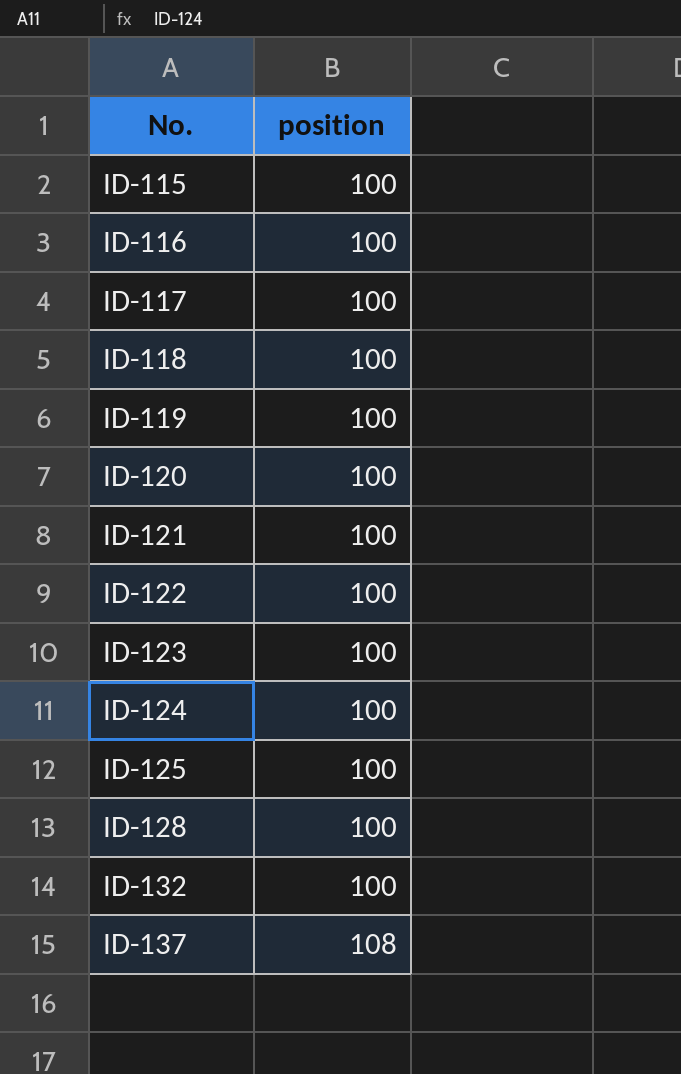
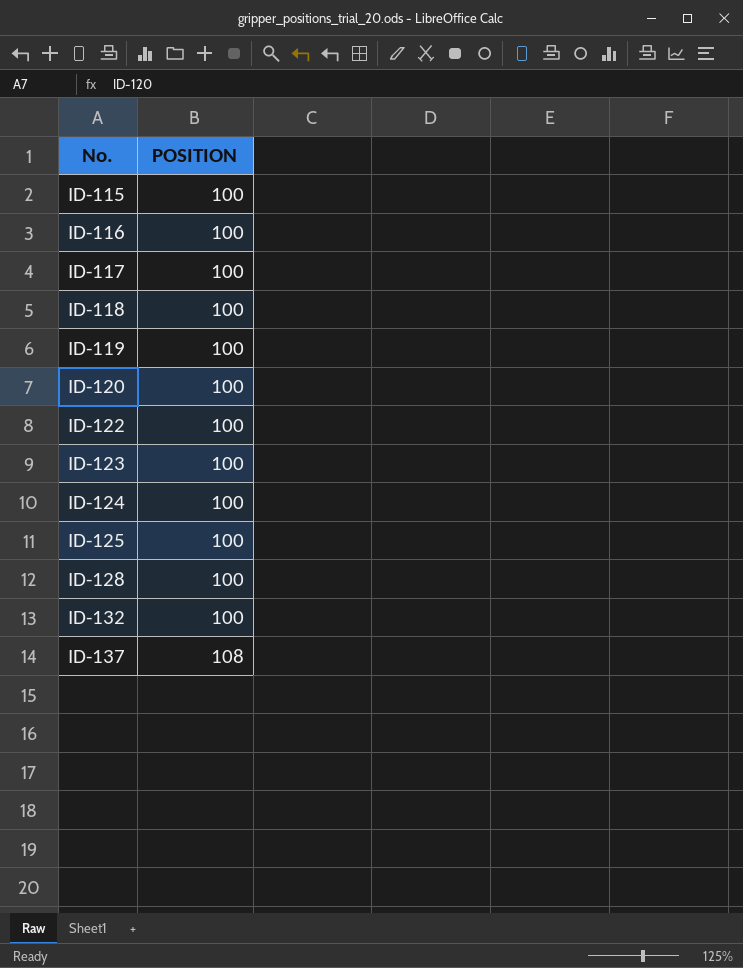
column name: position -> POSITION
row ID-121: 100 -> none

